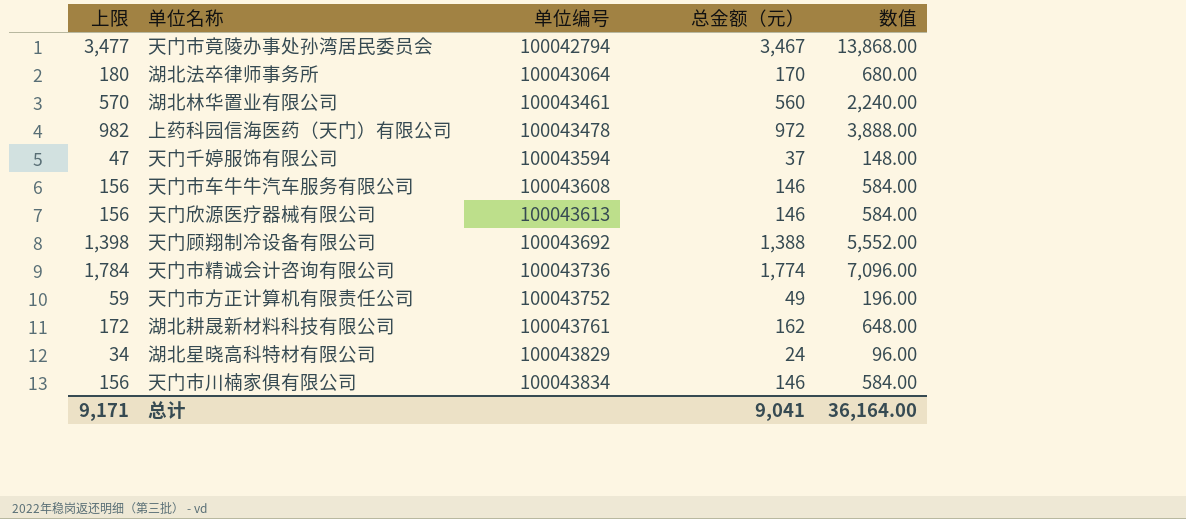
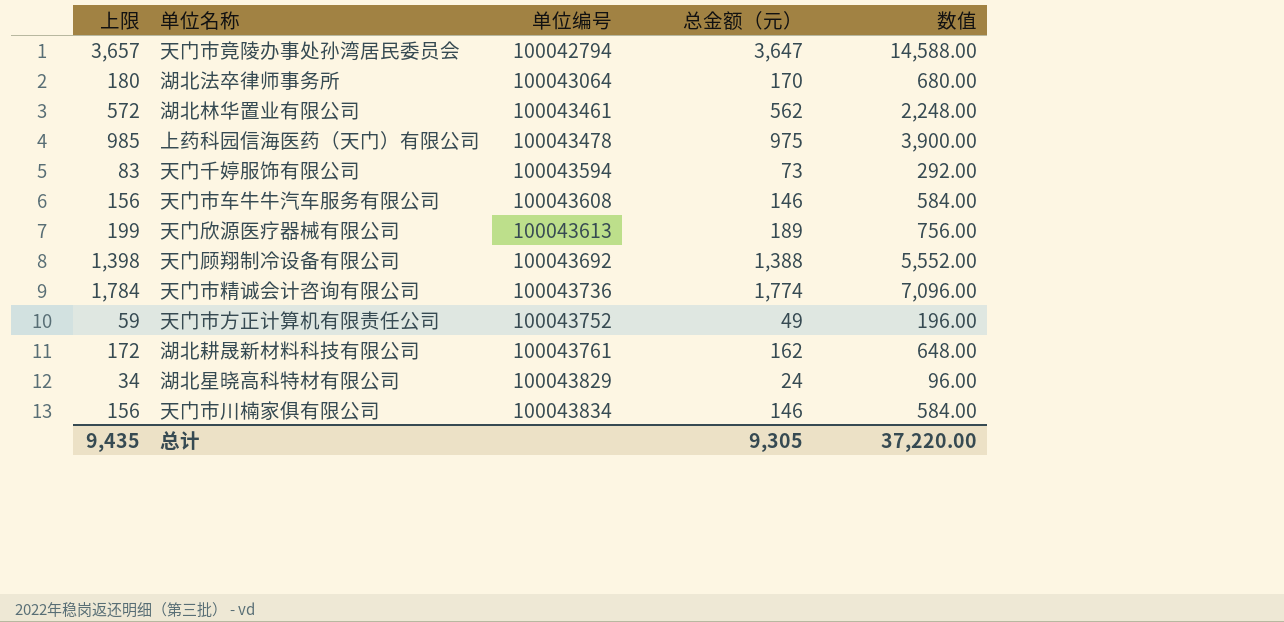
天门市竟陵办事处孙湾居民委员会 | 上限: 3,477 -> 3,657
天门市竟陵办事处孙湾居民委员会 | 总金额（元）: 3,467 -> 3,647
天门市竟陵办事处孙湾居民委员会 | 数值: 13,868.00 -> 14,588.00
湖北林华置业有限公司 | 上限: 570 -> 572
湖北林华置业有限公司 | 总金额（元）: 560 -> 562
湖北林华置业有限公司 | 数值: 2,240.00 -> 2,248.00
上药科园信海医药（天门）有限公司 | 上限: 982 -> 985
上药科园信海医药（天门）有限公司 | 总金额（元）: 972 -> 975
上药科园信海医药（天门）有限公司 | 数值: 3,888.00 -> 3,900.00
天门千婷服饰有限公司 | 上限: 47 -> 83
天门千婷服饰有限公司 | 总金额（元）: 37 -> 73
天门千婷服饰有限公司 | 数值: 148.00 -> 292.00
天门欣源医疗器械有限公司 | 上限: 156 -> 199
天门欣源医疗器械有限公司 | 总金额（元）: 146 -> 189
天门欣源医疗器械有限公司 | 数值: 584.00 -> 756.00
总计 | 上限: 9,171 -> 9,435
总计 | 总金额（元）: 9,041 -> 9,305
总计 | 数值: 36,164.00 -> 37,220.00

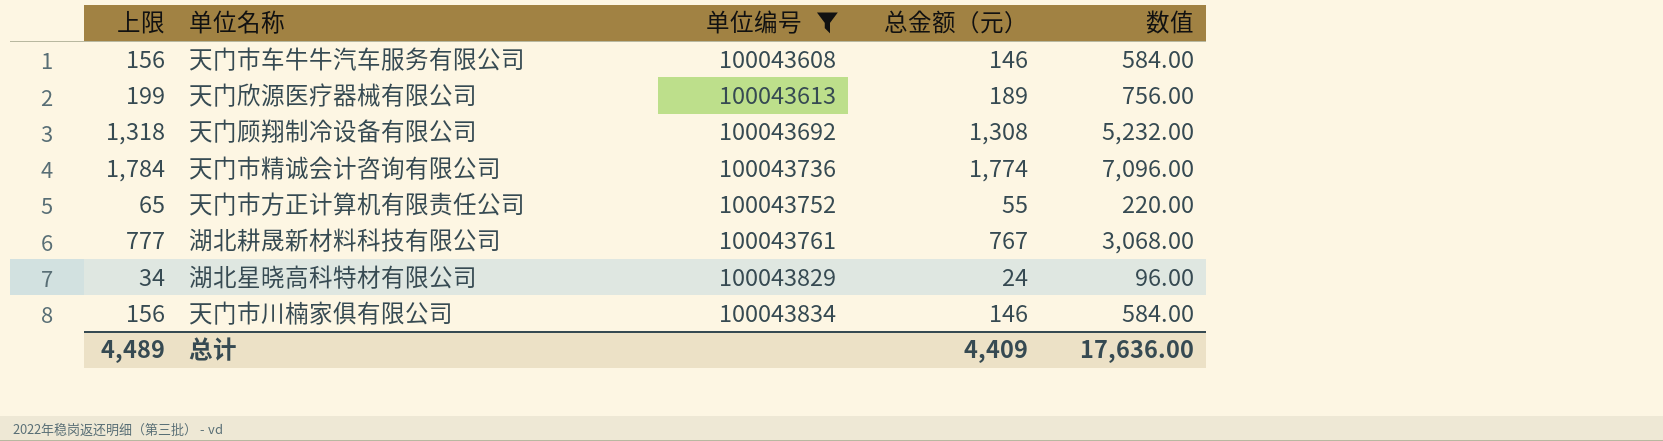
filter: none -> 单位编号 >= 100043608
天门顾翔制冷设备有限公司 | 上限: 1,398 -> 1,318
天门顾翔制冷设备有限公司 | 总金额（元）: 1,388 -> 1,308
天门顾翔制冷设备有限公司 | 数值: 5,552.00 -> 5,232.00
天门市方正计算机有限责任公司 | 上限: 59 -> 65
天门市方正计算机有限责任公司 | 总金额（元）: 49 -> 55
天门市方正计算机有限责任公司 | 数值: 196.00 -> 220.00
湖北耕晟新材料科技有限公司 | 上限: 172 -> 777
湖北耕晟新材料科技有限公司 | 总金额（元）: 162 -> 767
湖北耕晟新材料科技有限公司 | 数值: 648.00 -> 3,068.00
总计 | 上限: 9,435 -> 4,489
总计 | 总金额（元）: 9,305 -> 4,409
总计 | 数值: 37,220.00 -> 17,636.00

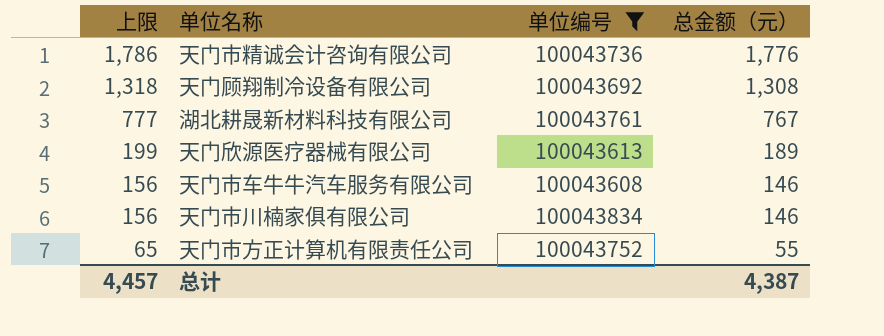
row order: 单位编号 ascending -> 上限 descending
column 数值 | formula: [总金额（元）] * 4 -> none
row 湖北星晓高科特材有限公司: 34 | 100043829 | 24 | 96.00 -> none
天门市精诚会计咨询有限公司 | 上限: 1,784 -> 1,786
天门市精诚会计咨询有限公司 | 总金额（元）: 1,774 -> 1,776
总计 | 上限: 4,489 -> 4,457
总计 | 总金额（元）: 4,409 -> 4,387

